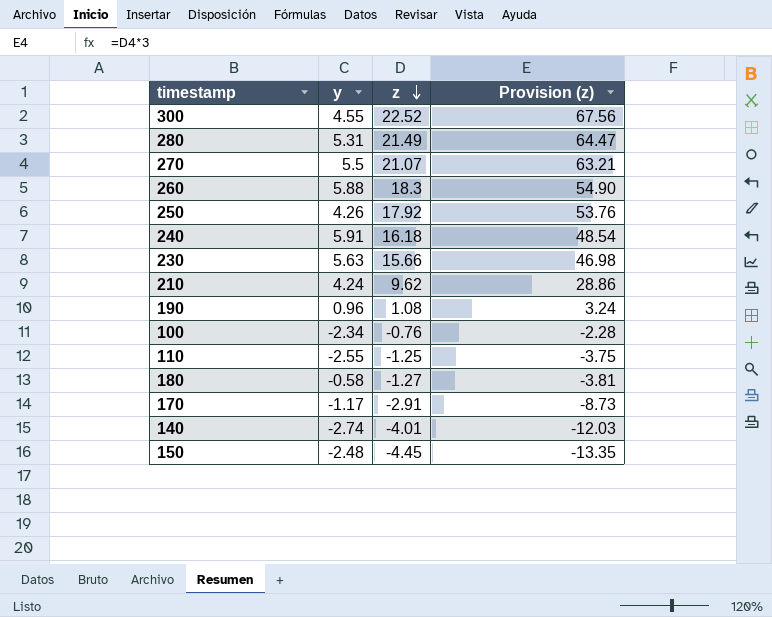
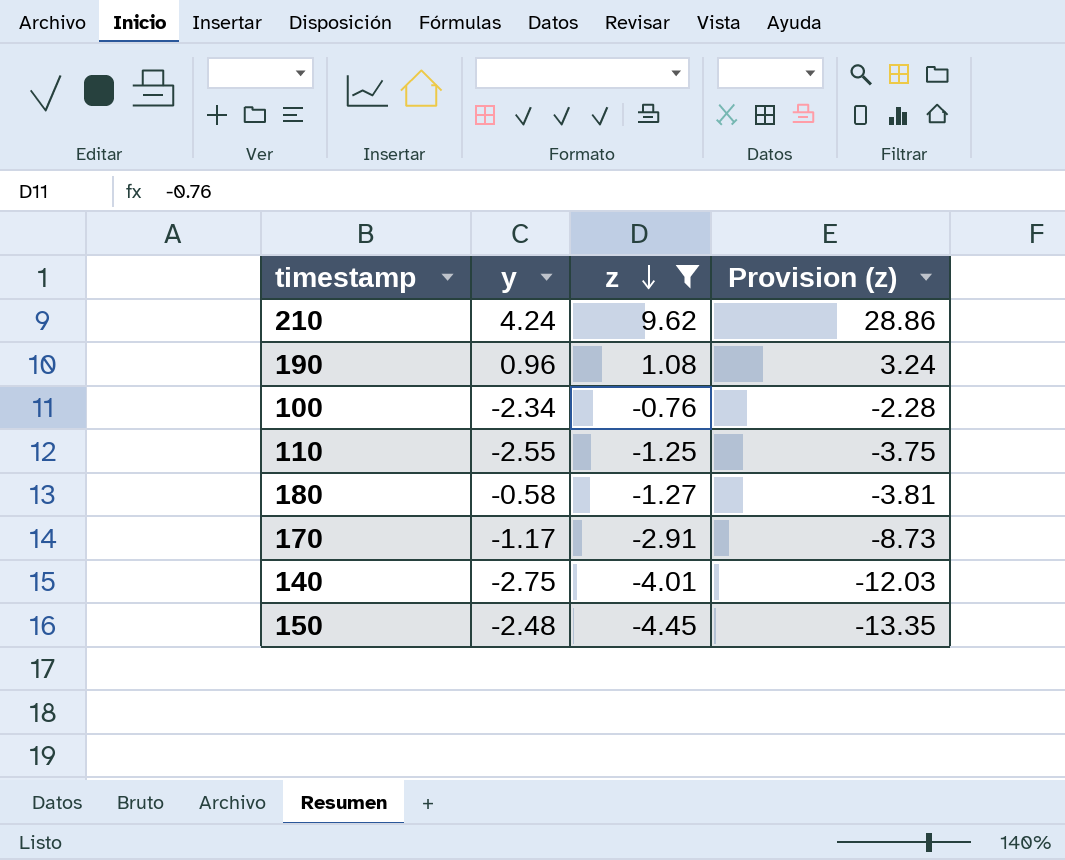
filter: none -> z <= 9.62
140 | y: -2.74 -> -2.75

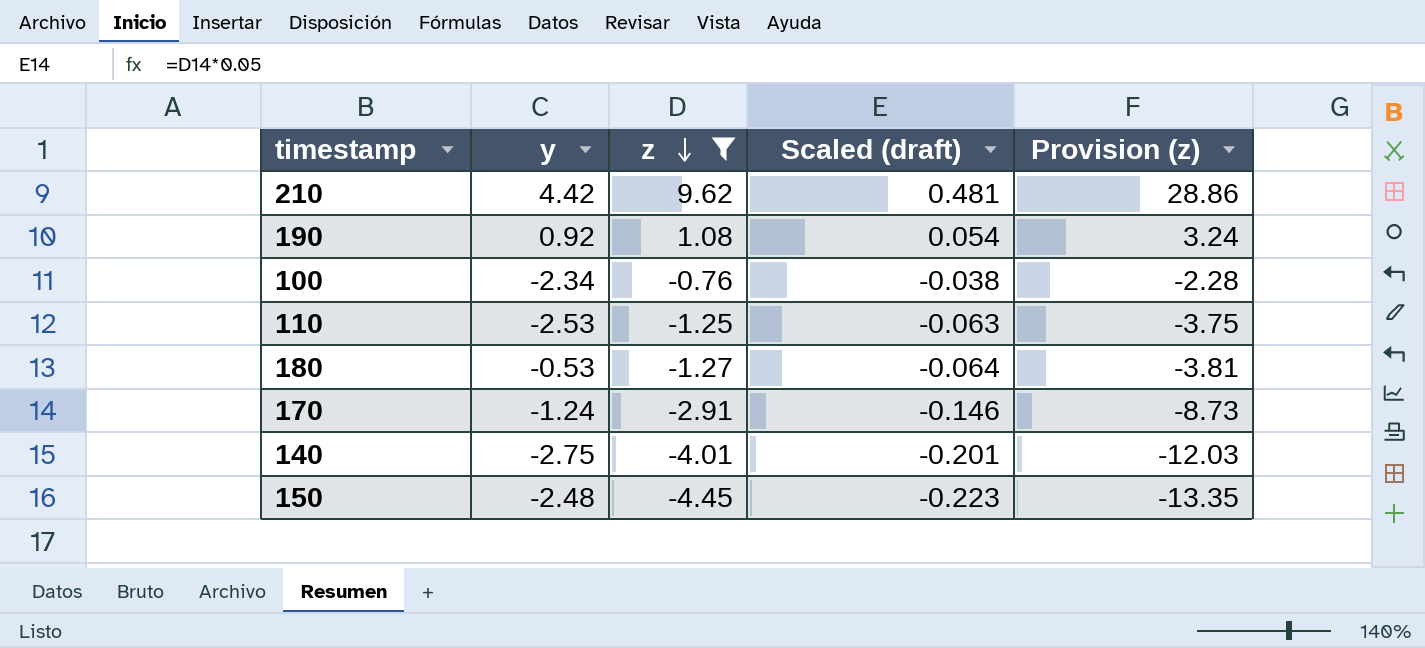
column Scaled (draft) | formula: none -> [z] * 0.05
210 | y: 4.24 -> 4.42
190 | y: 0.96 -> 0.92
110 | y: -2.55 -> -2.53
180 | y: -0.58 -> -0.53
170 | y: -1.17 -> -1.24

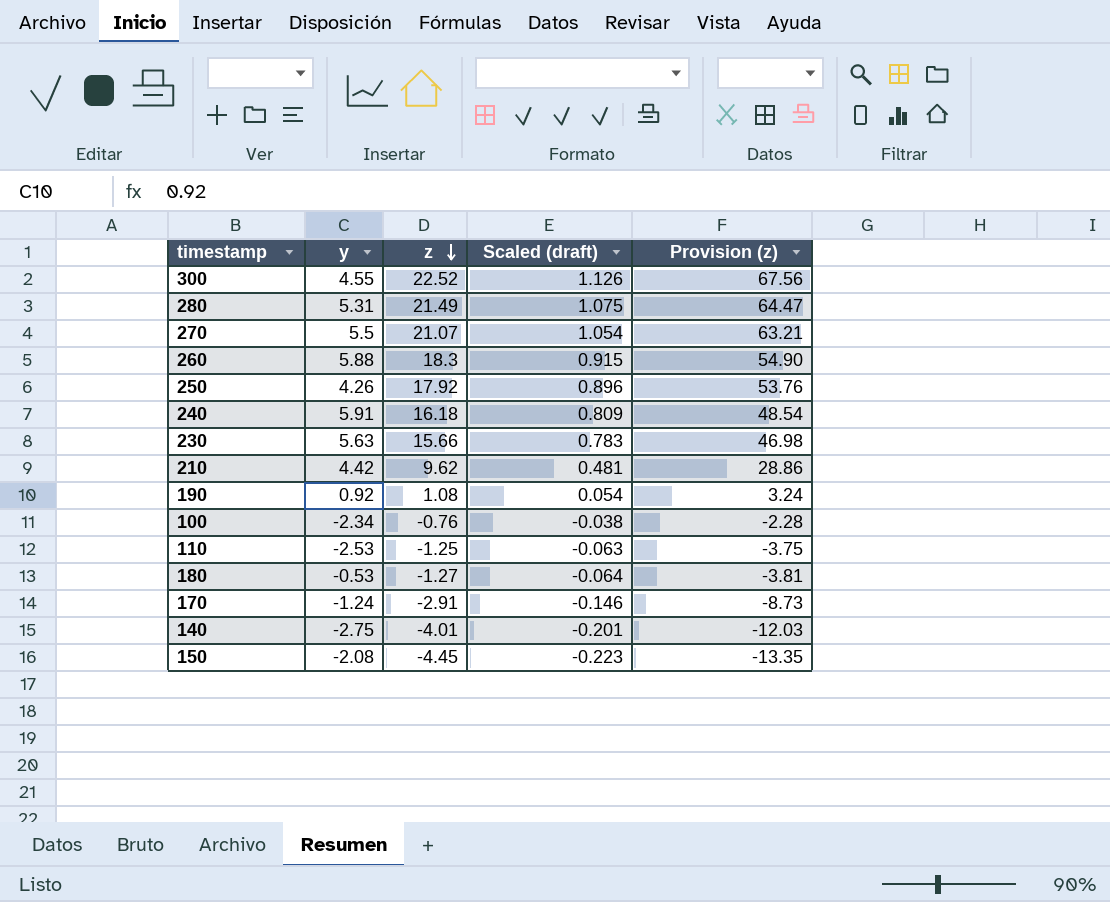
filter: z <= 9.62 -> none
150 | y: -2.48 -> -2.08

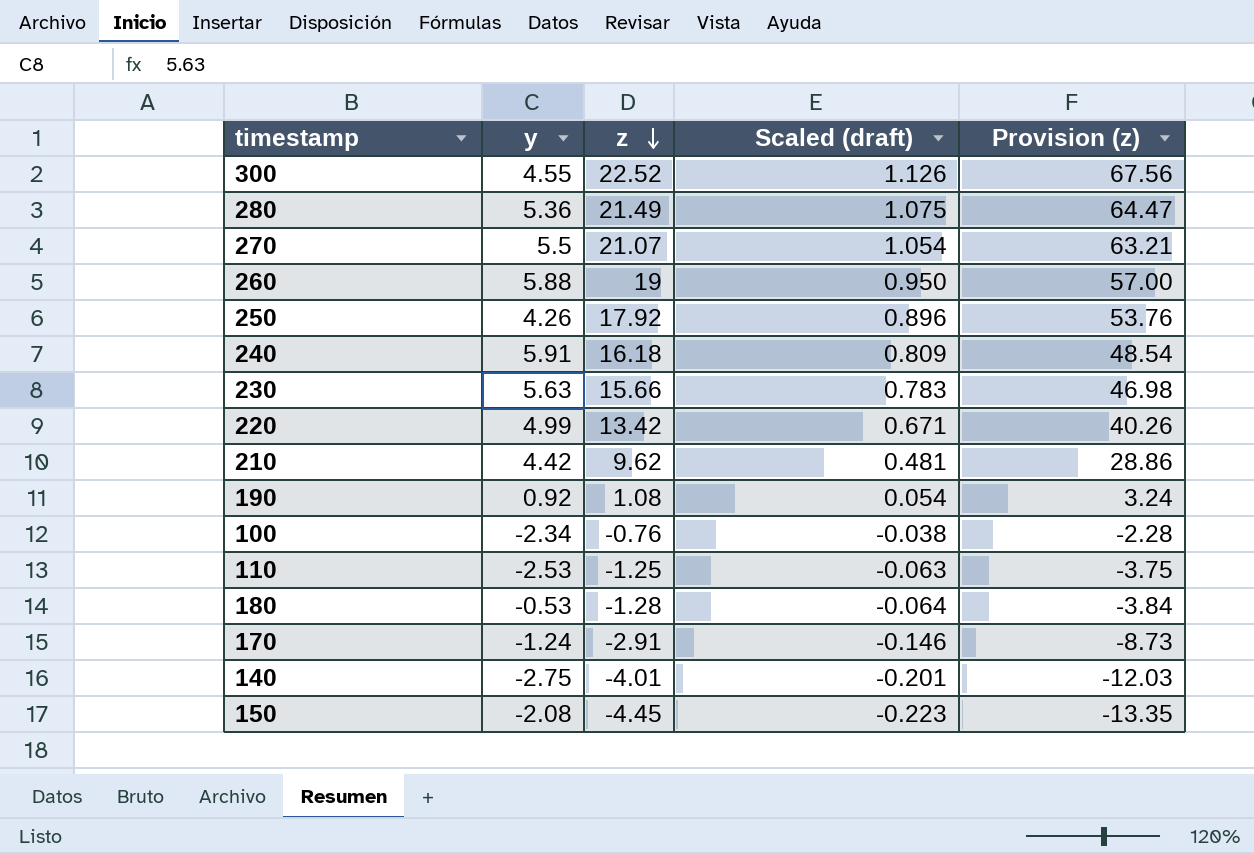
280 | y: 5.31 -> 5.36
260 | z: 18.3 -> 19
260 | Scaled (draft): 0.915 -> 0.950
260 | Provision (z): 54.90 -> 57.00
row 220: none -> 4.99 | 13.42 | 0.671 | 40.26
180 | z: -1.27 -> -1.28
180 | Provision (z): -3.81 -> -3.84

